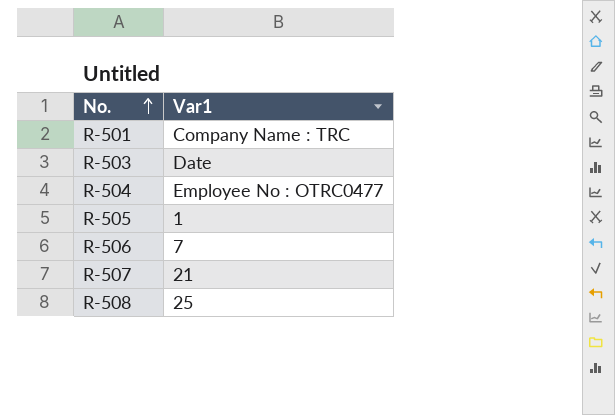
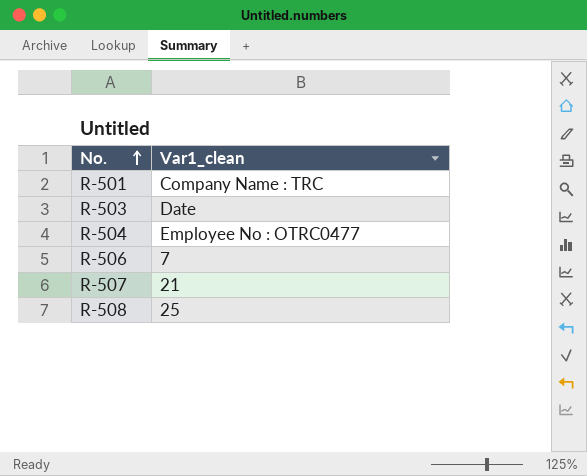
column name: Var1 -> Var1_clean
row R-505: 1 -> none

